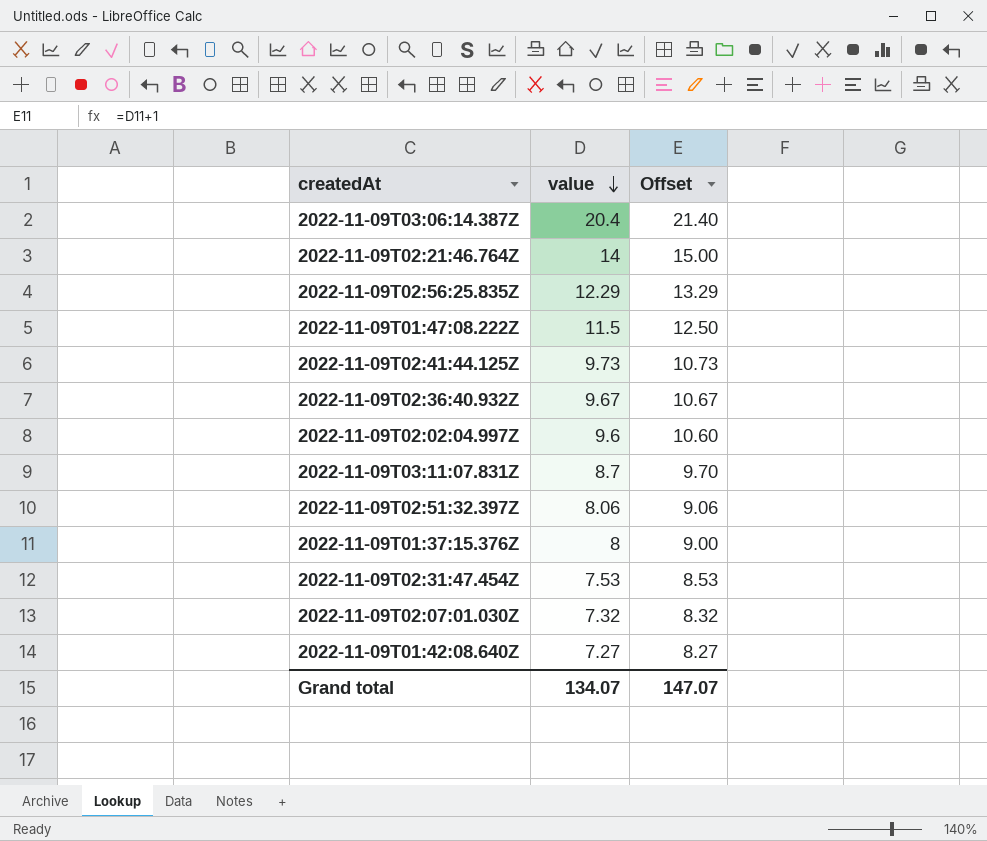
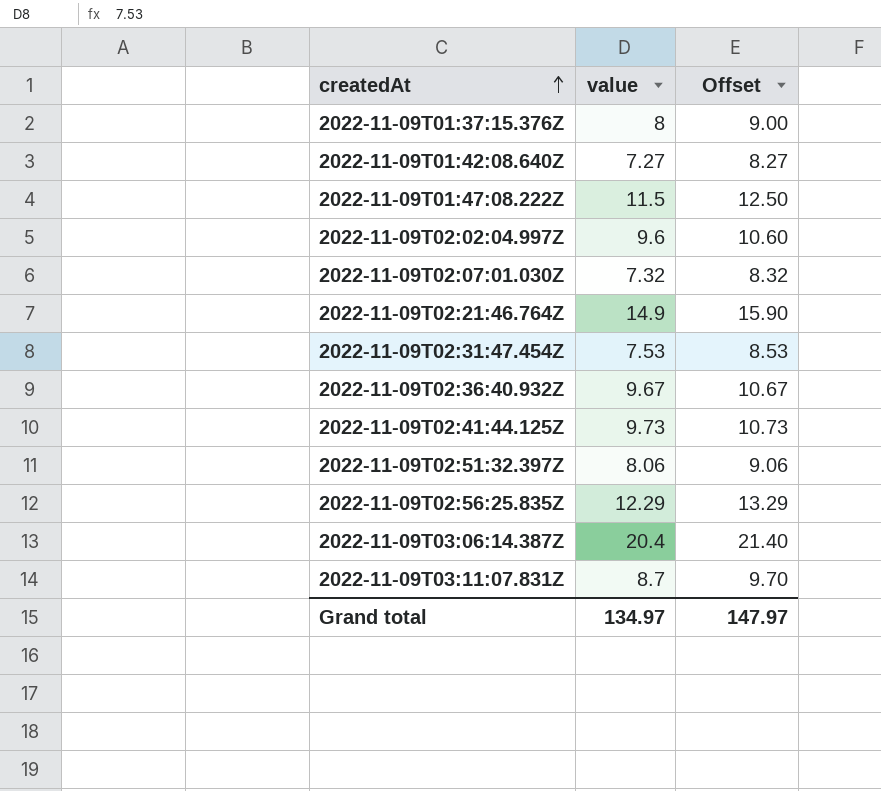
row order: value descending -> createdAt ascending
2022-11-09T02:21:46.764Z | value: 14 -> 14.9
2022-11-09T02:21:46.764Z | Offset: 15.00 -> 15.90
Grand total | value: 134.07 -> 134.97
Grand total | Offset: 147.07 -> 147.97

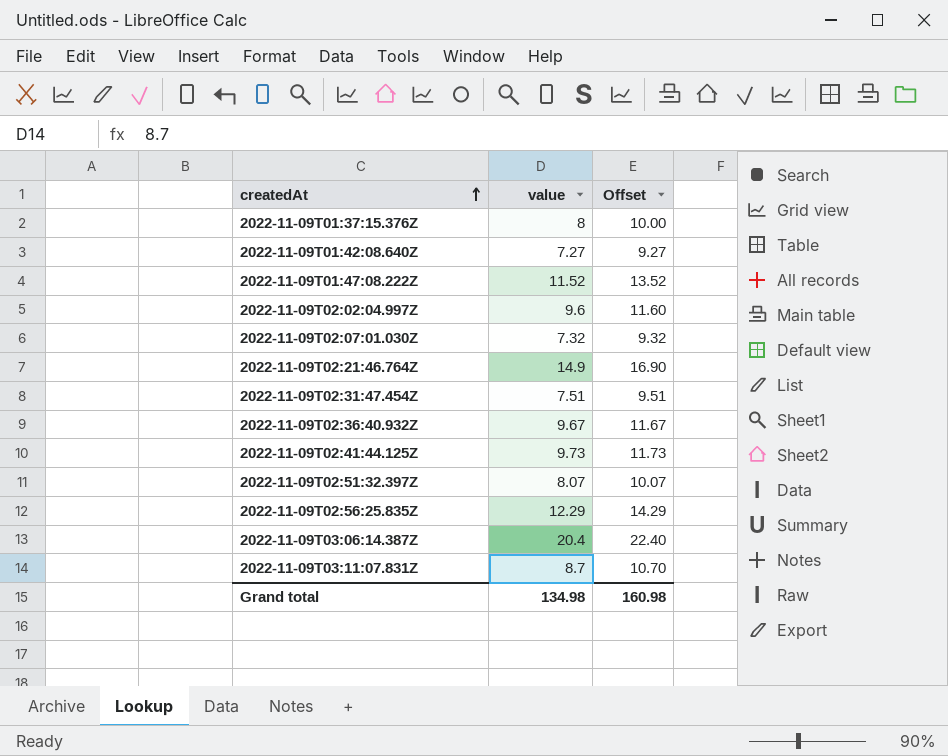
column Offset | formula: [value] + 1 -> [value] + 2
2022-11-09T01:47:08.222Z | value: 11.5 -> 11.52
2022-11-09T02:31:47.454Z | value: 7.53 -> 7.51
2022-11-09T02:51:32.397Z | value: 8.06 -> 8.07
Grand total | value: 134.97 -> 134.98
Grand total | Offset: 147.97 -> 160.98

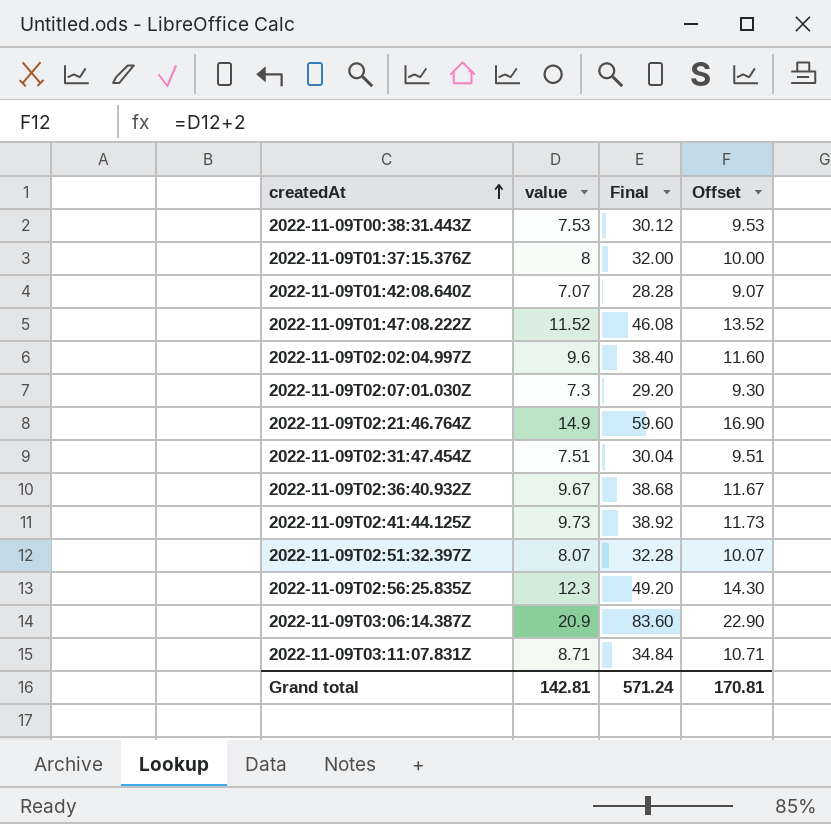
column Final | formula: none -> [value] * 4
row 2022-11-09T00:38:31.443Z: none -> 7.53 | 30.12 | 9.53
2022-11-09T01:42:08.640Z | value: 7.27 -> 7.07
2022-11-09T01:42:08.640Z | Offset: 9.27 -> 9.07
2022-11-09T02:07:01.030Z | value: 7.32 -> 7.3
2022-11-09T02:07:01.030Z | Offset: 9.32 -> 9.30
2022-11-09T02:56:25.835Z | value: 12.29 -> 12.3
2022-11-09T02:56:25.835Z | Offset: 14.29 -> 14.30
2022-11-09T03:06:14.387Z | value: 20.4 -> 20.9
2022-11-09T03:06:14.387Z | Offset: 22.40 -> 22.90
2022-11-09T03:11:07.831Z | value: 8.7 -> 8.71
2022-11-09T03:11:07.831Z | Offset: 10.70 -> 10.71
Grand total | value: 134.98 -> 142.81
Grand total | Offset: 160.98 -> 170.81

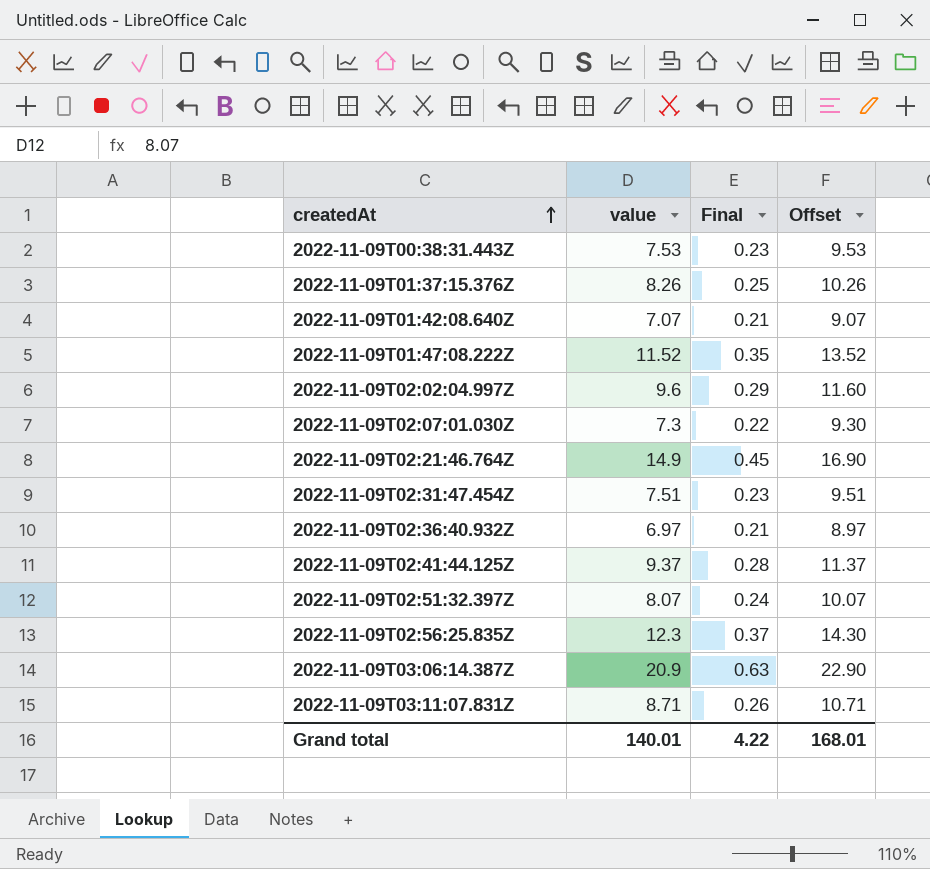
column Final | formula: [value] * 4 -> [value] * 0.03
2022-11-09T01:37:15.376Z | value: 8 -> 8.26
2022-11-09T01:37:15.376Z | Offset: 10.00 -> 10.26
2022-11-09T02:36:40.932Z | value: 9.67 -> 6.97
2022-11-09T02:36:40.932Z | Offset: 11.67 -> 8.97
2022-11-09T02:41:44.125Z | value: 9.73 -> 9.37
2022-11-09T02:41:44.125Z | Offset: 11.73 -> 11.37
Grand total | value: 142.81 -> 140.01
Grand total | Final: 571.24 -> 4.22
Grand total | Offset: 170.81 -> 168.01

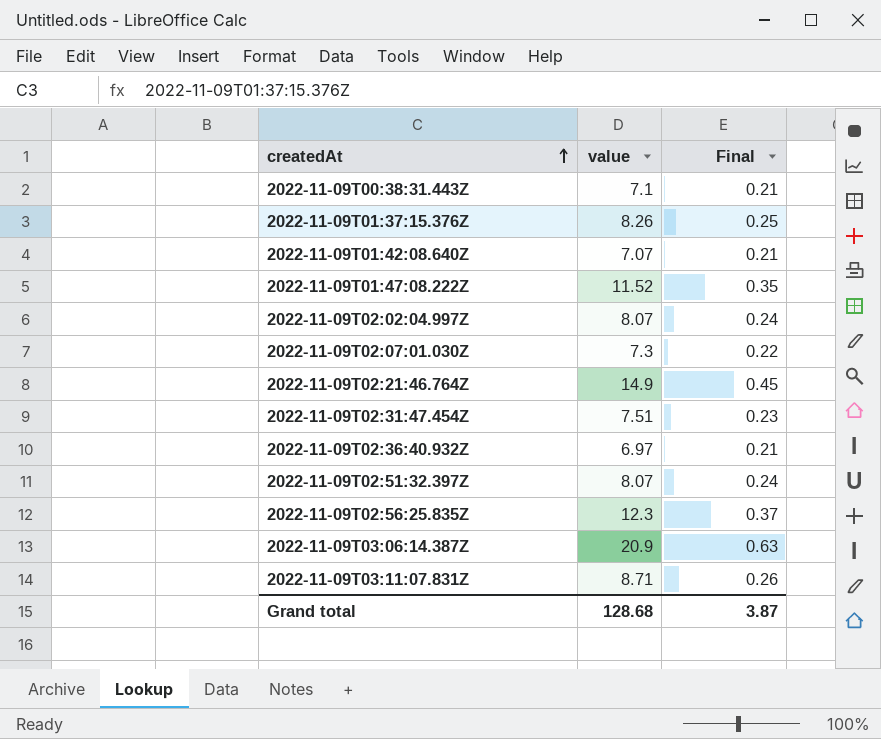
column Offset | formula: [value] + 2 -> none
row 2022-11-09T02:41:44.125Z: 9.37 | 0.28 | 11.37 -> none
2022-11-09T00:38:31.443Z | value: 7.53 -> 7.1
2022-11-09T00:38:31.443Z | Final: 0.23 -> 0.21
2022-11-09T02:02:04.997Z | value: 9.6 -> 8.07
2022-11-09T02:02:04.997Z | Final: 0.29 -> 0.24
Grand total | value: 140.01 -> 128.68
Grand total | Final: 4.22 -> 3.87

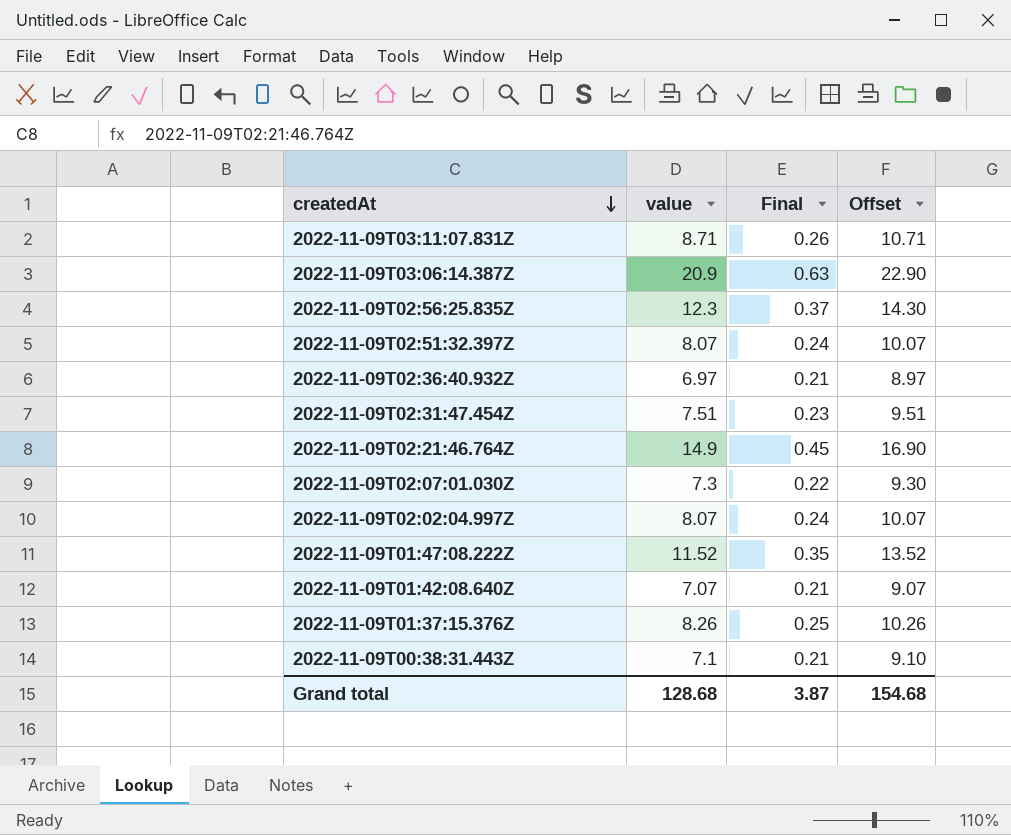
row order: createdAt ascending -> createdAt descending
column Offset | formula: none -> [value] + 2

